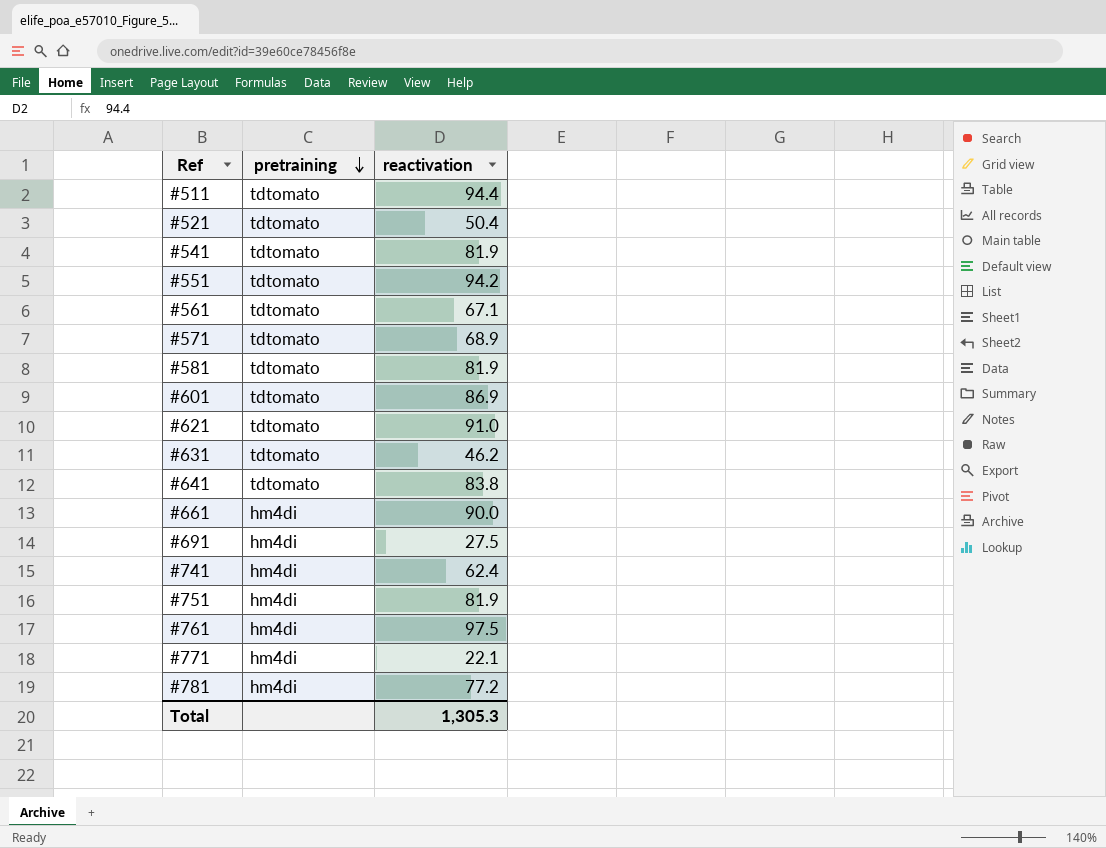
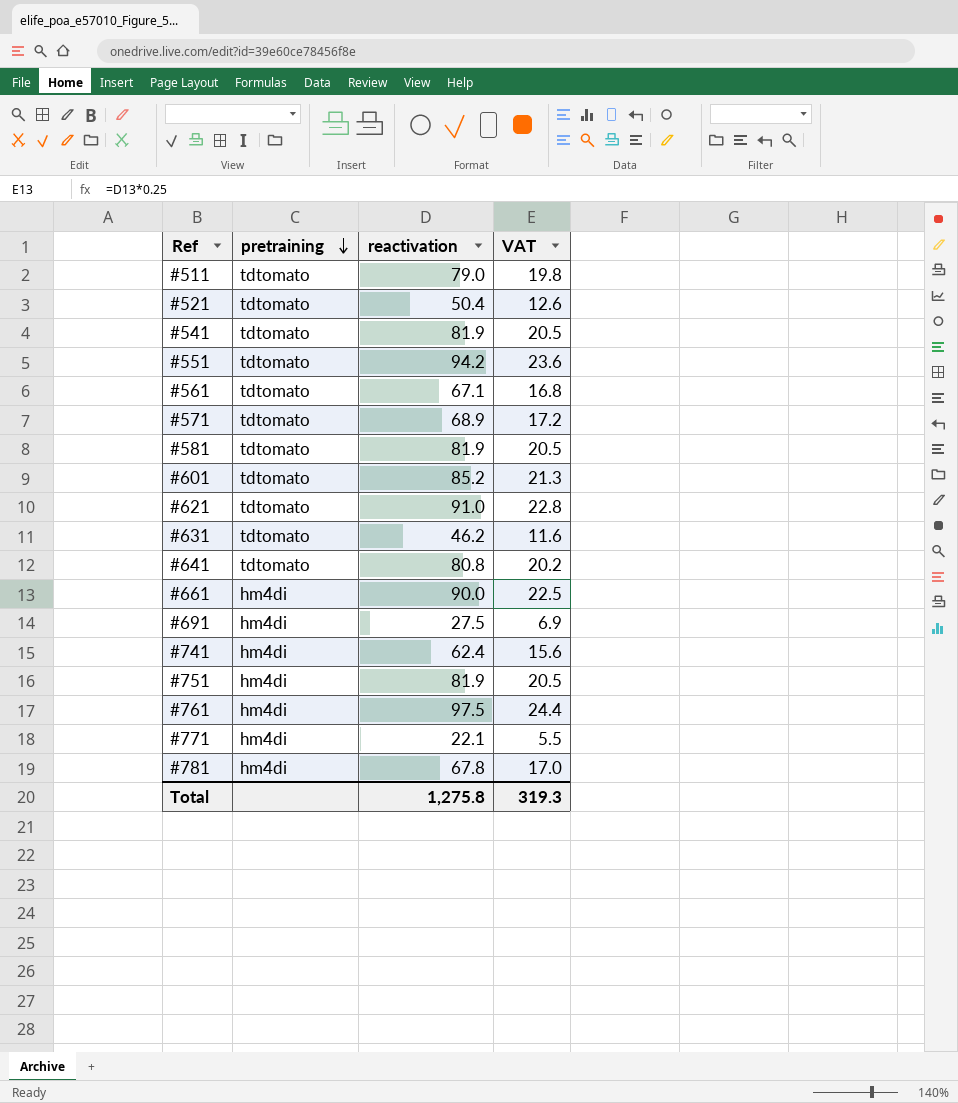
column VAT | formula: none -> [reactivation] * 0.25
#511 | reactivation: 94.4 -> 79.0
#601 | reactivation: 86.9 -> 85.2
#641 | reactivation: 83.8 -> 80.8
#781 | reactivation: 77.2 -> 67.8
Total | reactivation: 1,305.3 -> 1,275.8

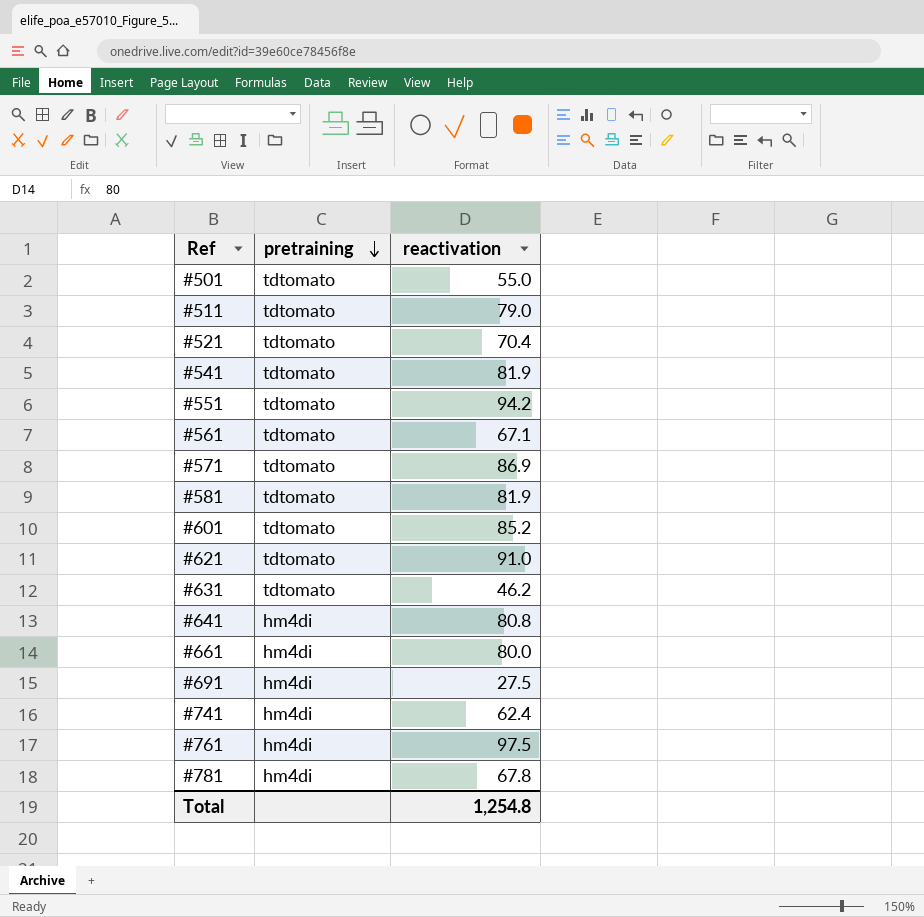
column VAT | formula: [reactivation] * 0.25 -> none
row #751: hm4di | 81.9 | 20.5 -> none
row #771: hm4di | 22.1 | 5.5 -> none
row #501: none -> tdtomato | 55.0
#521 | reactivation: 50.4 -> 70.4
#571 | reactivation: 68.9 -> 86.9
#641 | pretraining: tdtomato -> hm4di
#661 | reactivation: 90.0 -> 80.0
Total | reactivation: 1,275.8 -> 1,254.8

